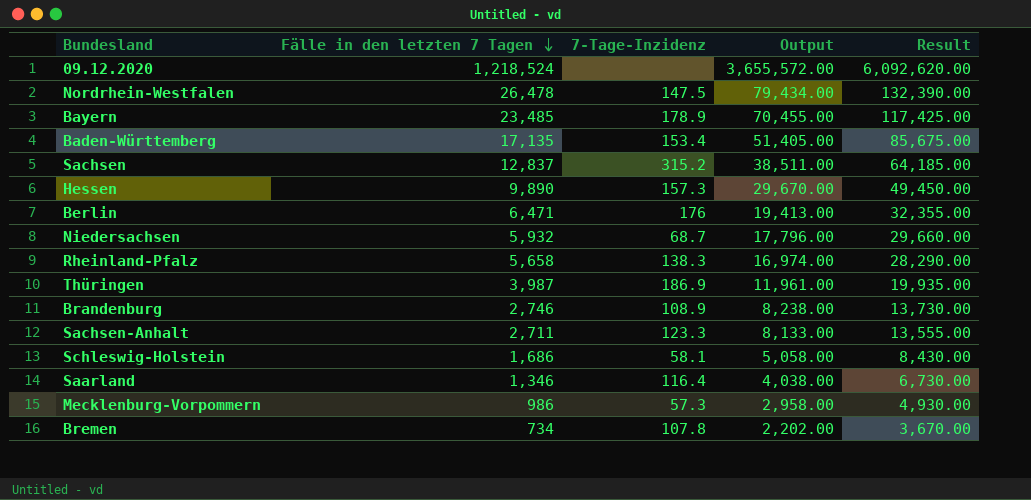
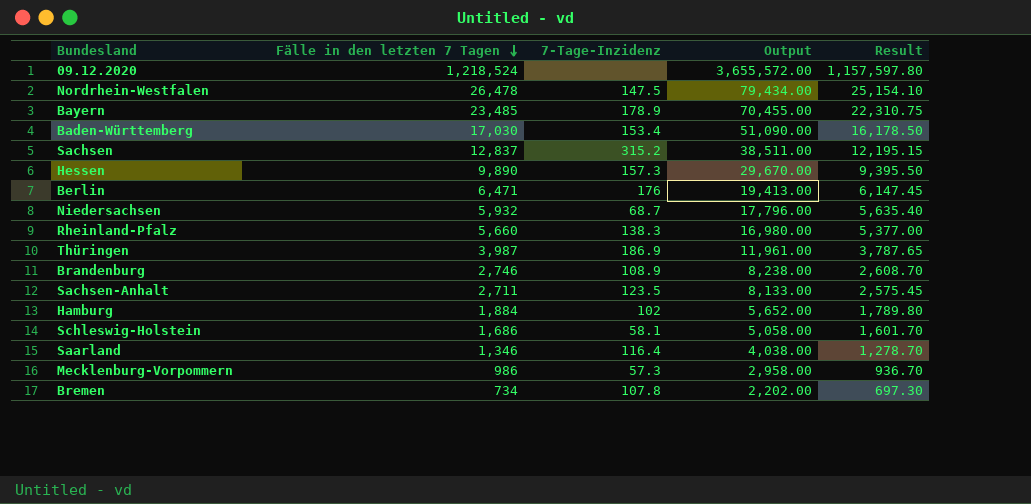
column Result | formula: [Fälle in den letzten 7 Tagen] * 5 -> [Fälle in den letzten 7 Tagen] * 0.95
Baden-Württemberg | Fälle in den letzten 7 Tagen: 17,135 -> 17,030
Baden-Württemberg | Output: 51,405.00 -> 51,090.00
Rheinland-Pfalz | Fälle in den letzten 7 Tagen: 5,658 -> 5,660
Rheinland-Pfalz | Output: 16,974.00 -> 16,980.00
Sachsen-Anhalt | 7-Tage-Inzidenz: 123.3 -> 123.5
row Hamburg: none -> 1,884 | 102 | 5,652.00 | 1,789.80

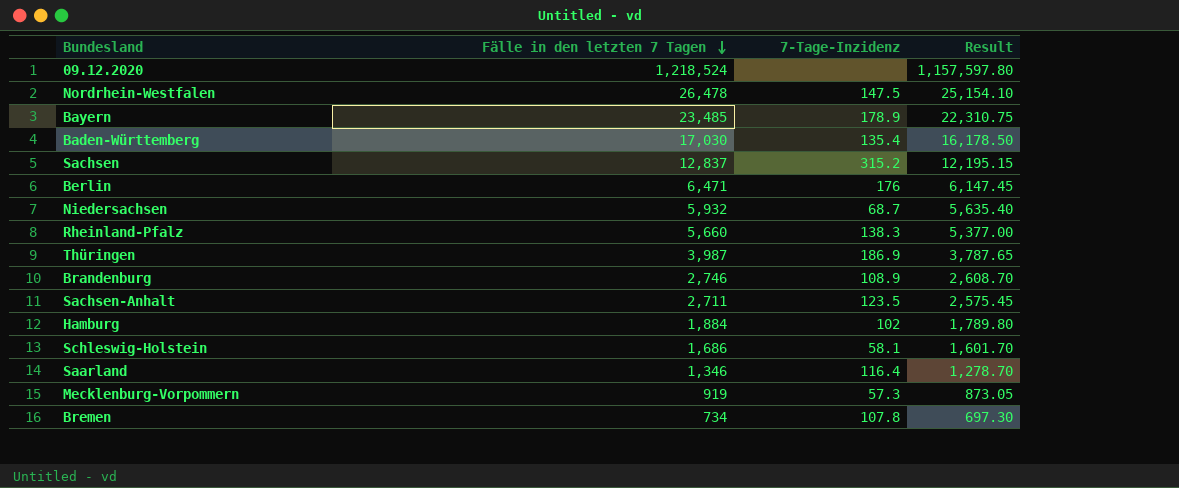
column Output | formula: [Fälle in den letzten 7 Tagen] * 3 -> none
row Hessen: 9,890 | 157.3 | 29,670.00 | 9,395.50 -> none
Baden-Württemberg | 7-Tage-Inzidenz: 153.4 -> 135.4
Mecklenburg-Vorpommern | Fälle in den letzten 7 Tagen: 986 -> 919
Mecklenburg-Vorpommern | Result: 936.70 -> 873.05

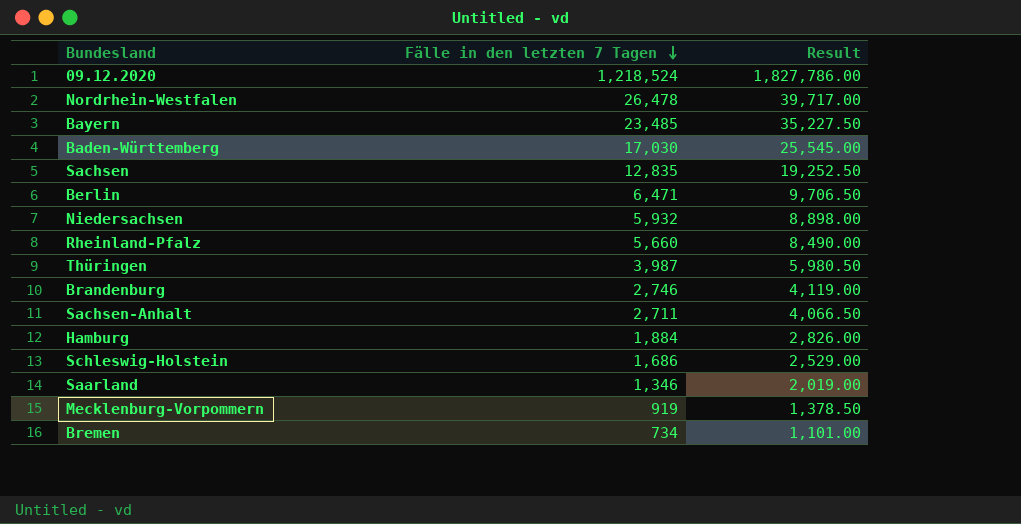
column 7-Tage-Inzidenz | position: 3 -> none
column Result | formula: [Fälle in den letzten 7 Tagen] * 0.95 -> [Fälle in den letzten 7 Tagen] * 1.5
Sachsen | Fälle in den letzten 7 Tagen: 12,837 -> 12,835

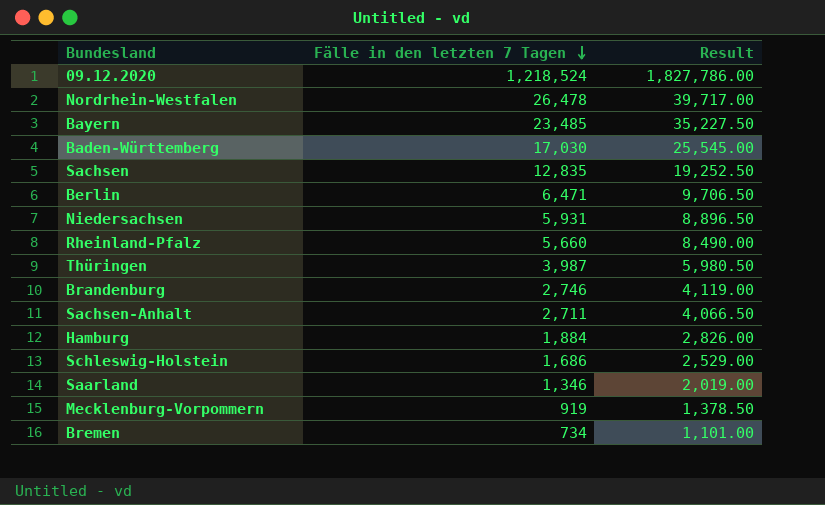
Niedersachsen | Fälle in den letzten 7 Tagen: 5,932 -> 5,931
Niedersachsen | Result: 8,898.00 -> 8,896.50

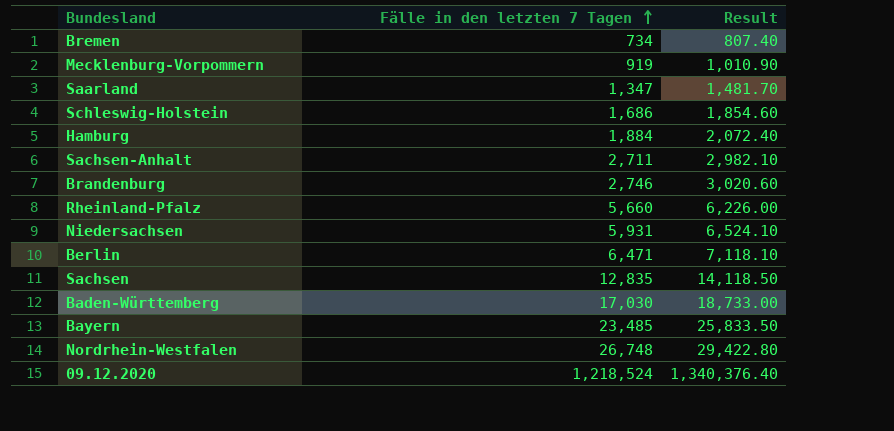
row order: Fälle in den letzten 7 Tagen descending -> Fälle in den letzten 7 Tagen ascending
column Result | formula: [Fälle in den letzten 7 Tagen] * 1.5 -> [Fälle in den letzten 7 Tagen] * 1.1
row Thüringen: 3,987 | 5,980.50 -> none
Saarland | Fälle in den letzten 7 Tagen: 1,346 -> 1,347
Nordrhein-Westfalen | Fälle in den letzten 7 Tagen: 26,478 -> 26,748

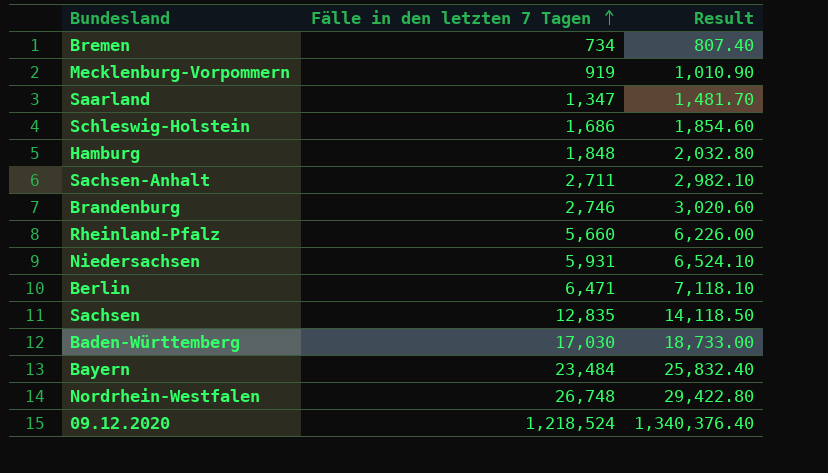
Hamburg | Fälle in den letzten 7 Tagen: 1,884 -> 1,848
Hamburg | Result: 2,072.40 -> 2,032.80
Bayern | Fälle in den letzten 7 Tagen: 23,485 -> 23,484
Bayern | Result: 25,833.50 -> 25,832.40

